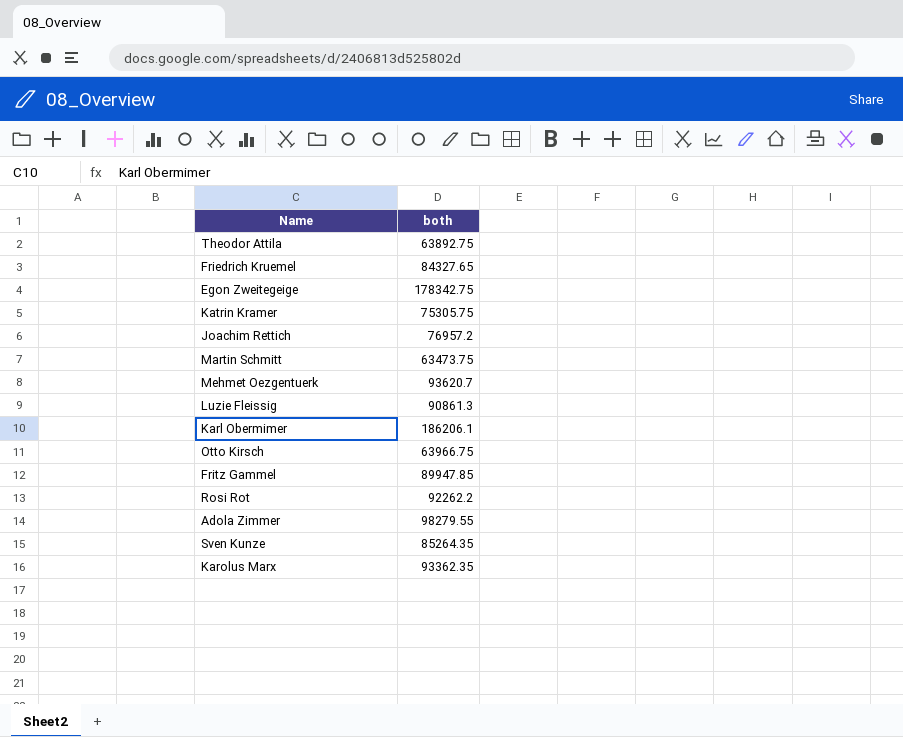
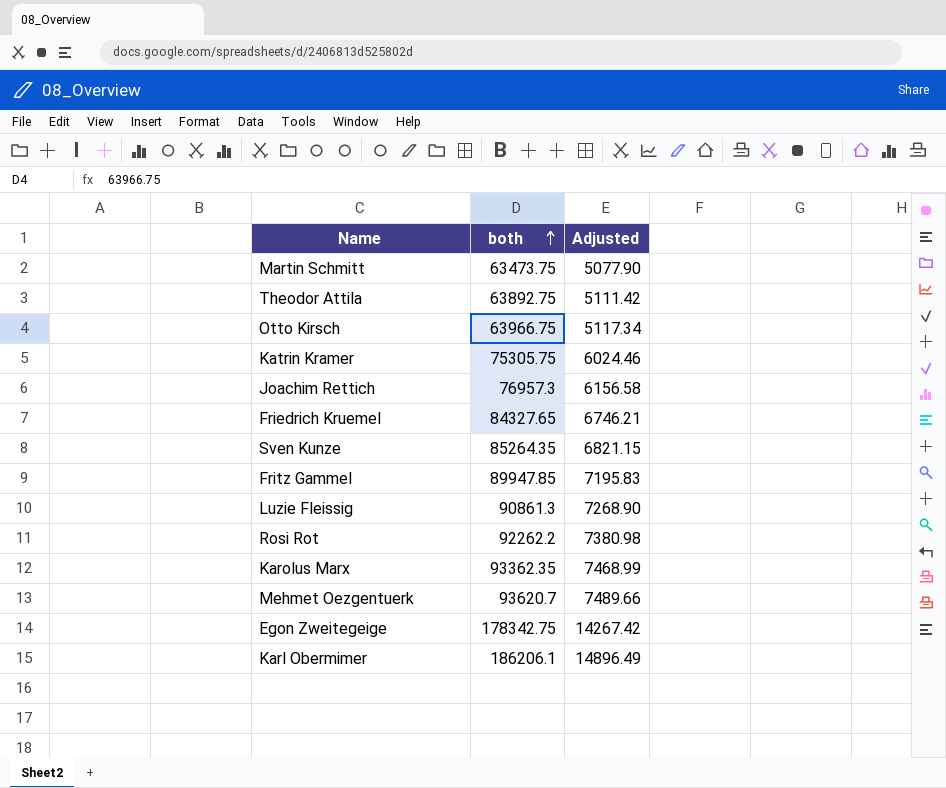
row order: none -> both ascending
column Adjusted | formula: none -> [both] * 0.08
row Adola Zimmer: 98279.55 -> none
Joachim Rettich | both: 76957.2 -> 76957.3

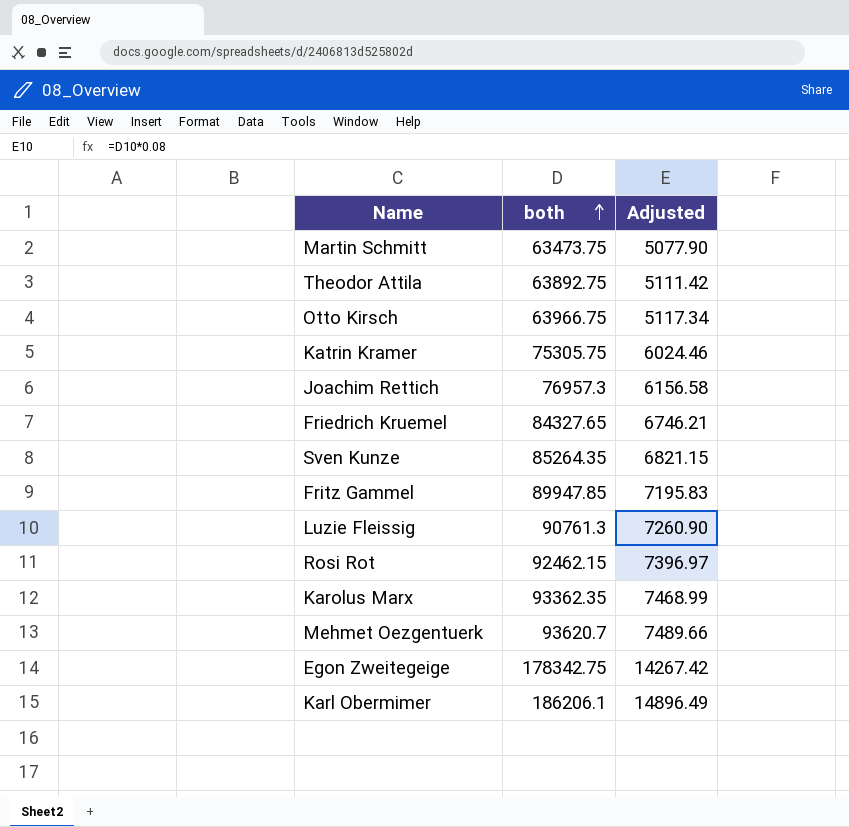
Luzie Fleissig | both: 90861.3 -> 90761.3
Luzie Fleissig | Adjusted: 7268.90 -> 7260.90
Rosi Rot | both: 92262.2 -> 92462.15
Rosi Rot | Adjusted: 7380.98 -> 7396.97

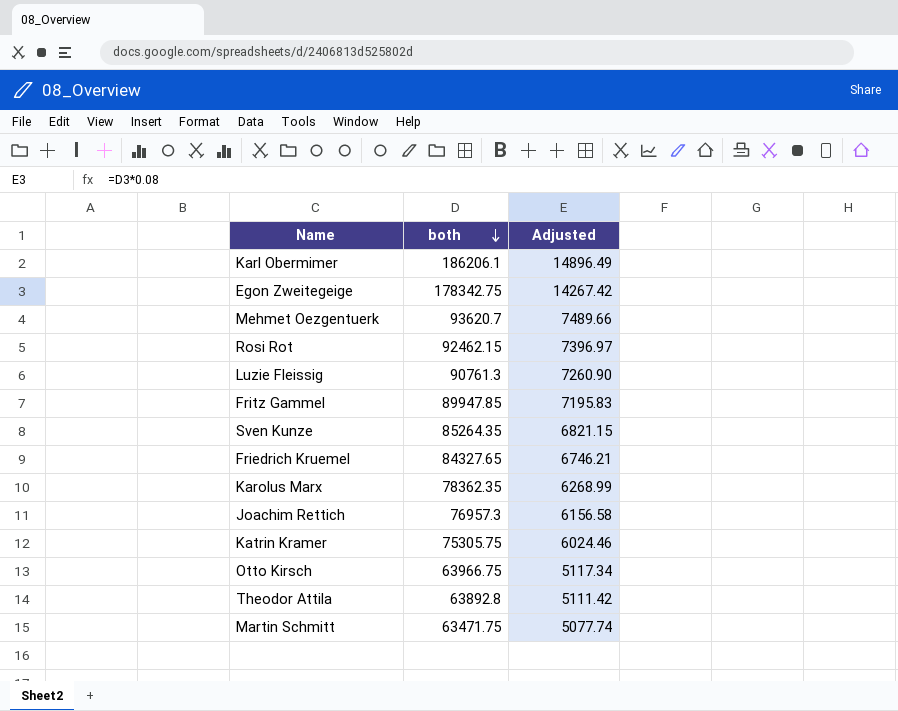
row order: both ascending -> both descending
Karolus Marx | both: 93362.35 -> 78362.35
Karolus Marx | Adjusted: 7468.99 -> 6268.99
Theodor Attila | both: 63892.75 -> 63892.8
Martin Schmitt | both: 63473.75 -> 63471.75
Martin Schmitt | Adjusted: 5077.90 -> 5077.74

